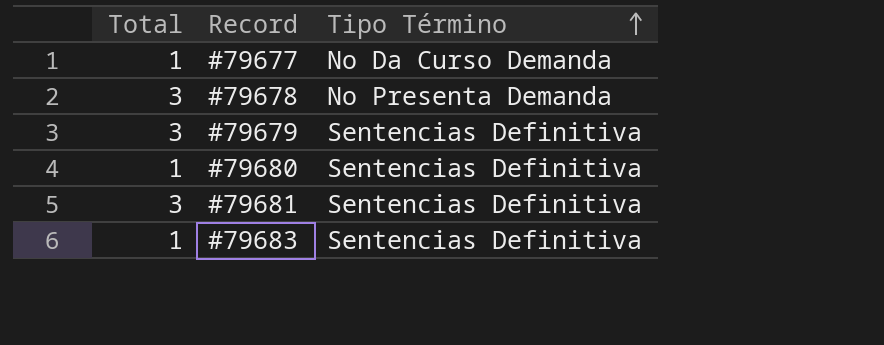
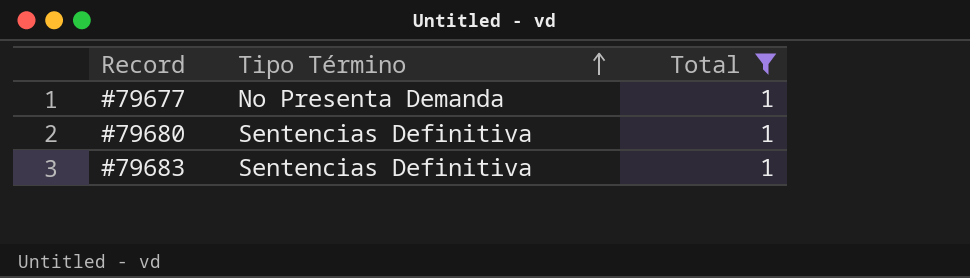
filter: none -> Total = 1
column Total | position: 1 -> 3
#79677 | Tipo Término: No Da Curso Demanda -> No Presenta Demanda

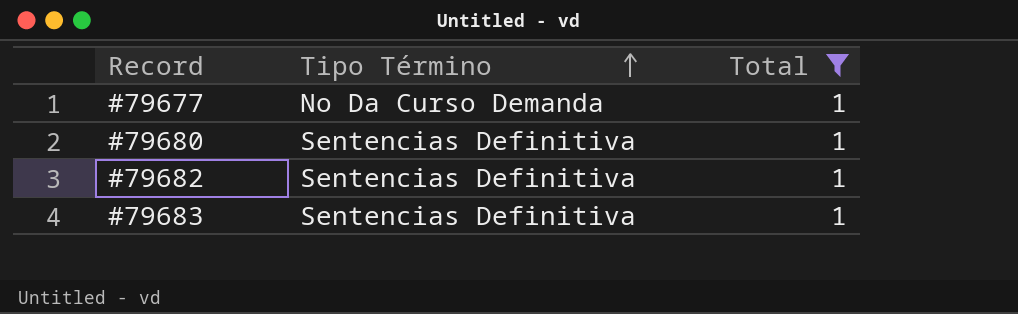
#79677 | Tipo Término: No Presenta Demanda -> No Da Curso Demanda
row #79682: none -> Sentencias Definitiva | 1

